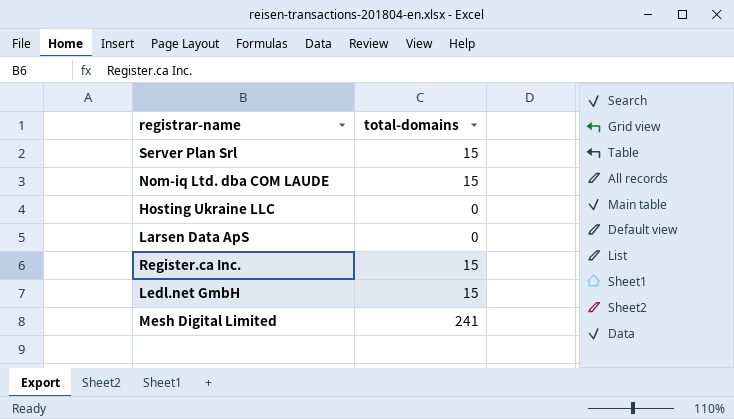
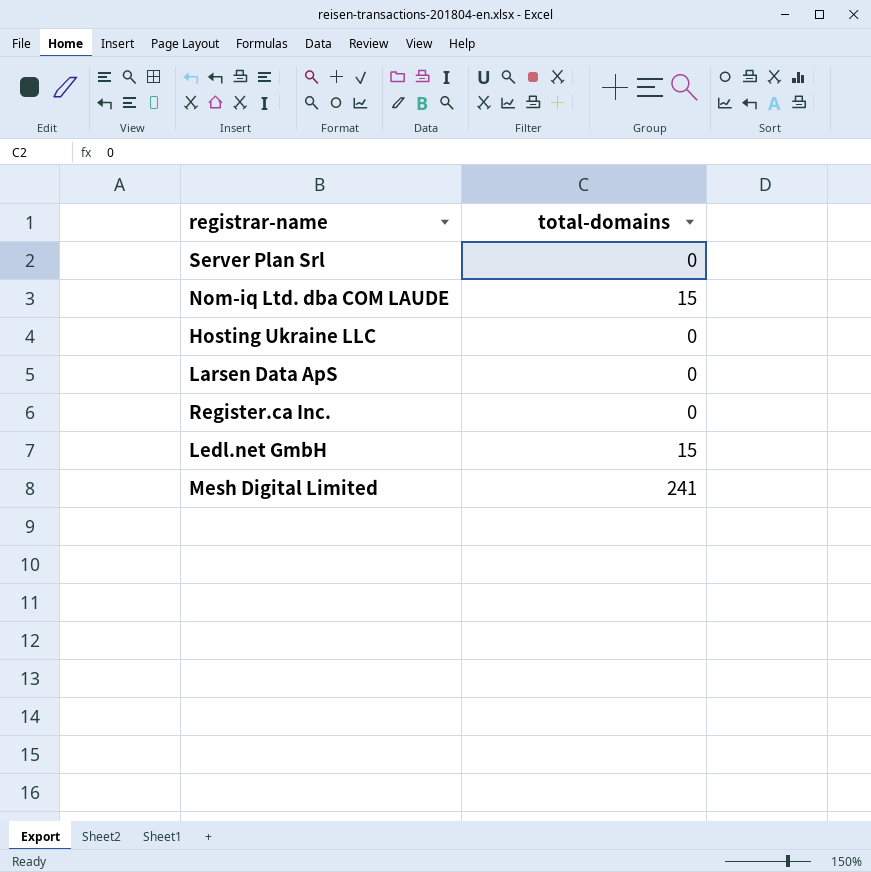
Server Plan Srl | total-domains: 15 -> 0
Register.ca Inc. | total-domains: 15 -> 0

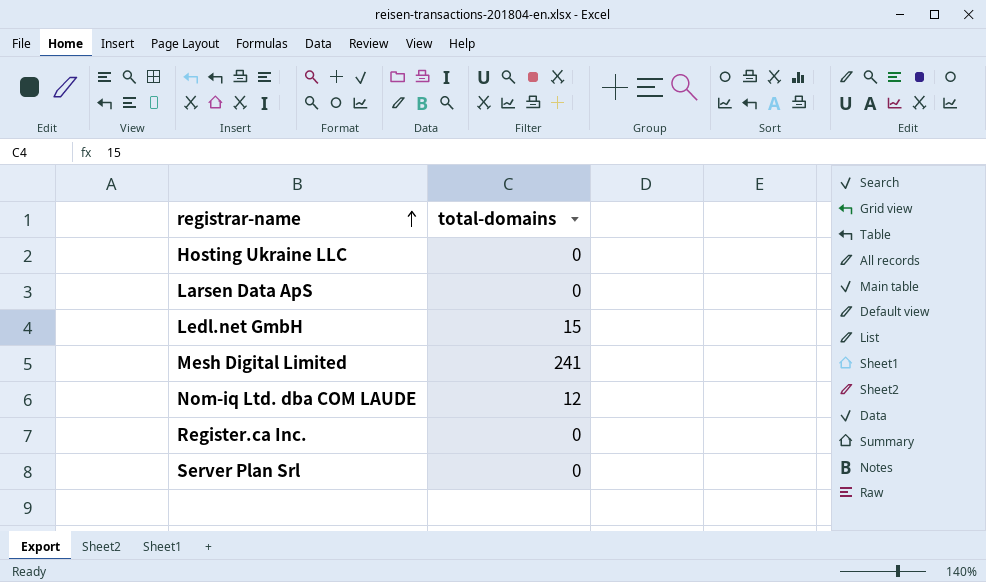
row order: none -> registrar-name ascending
Nom-iq Ltd. dba COM LAUDE | total-domains: 15 -> 12

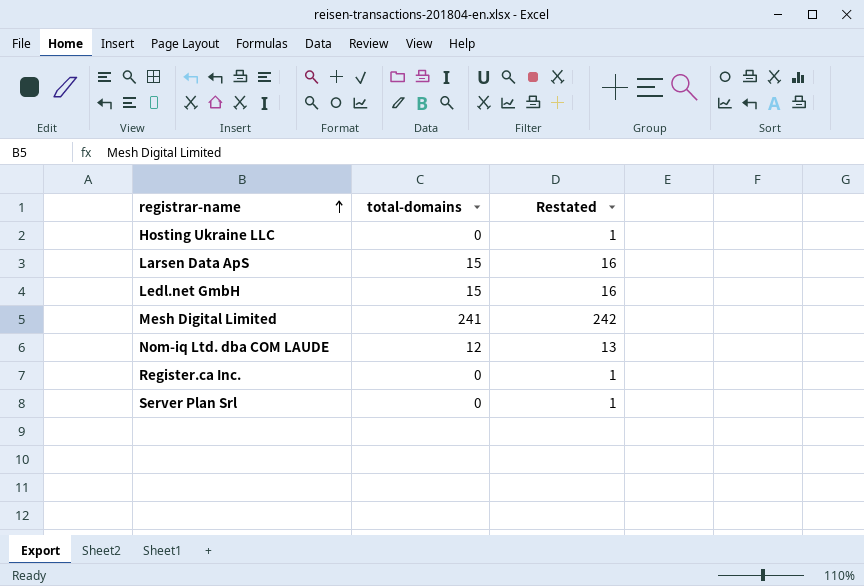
column Restated | formula: none -> [total-domains] + 1
Larsen Data ApS | total-domains: 0 -> 15

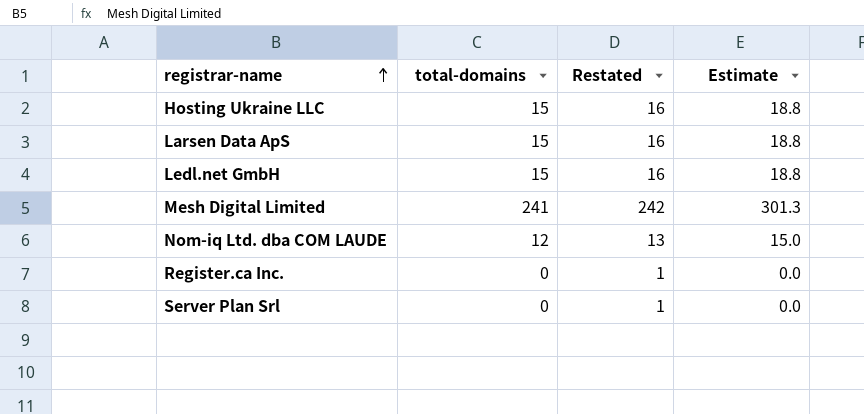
column Estimate | formula: none -> [total-domains] * 1.25
Hosting Ukraine LLC | total-domains: 0 -> 15
Hosting Ukraine LLC | Restated: 1 -> 16

